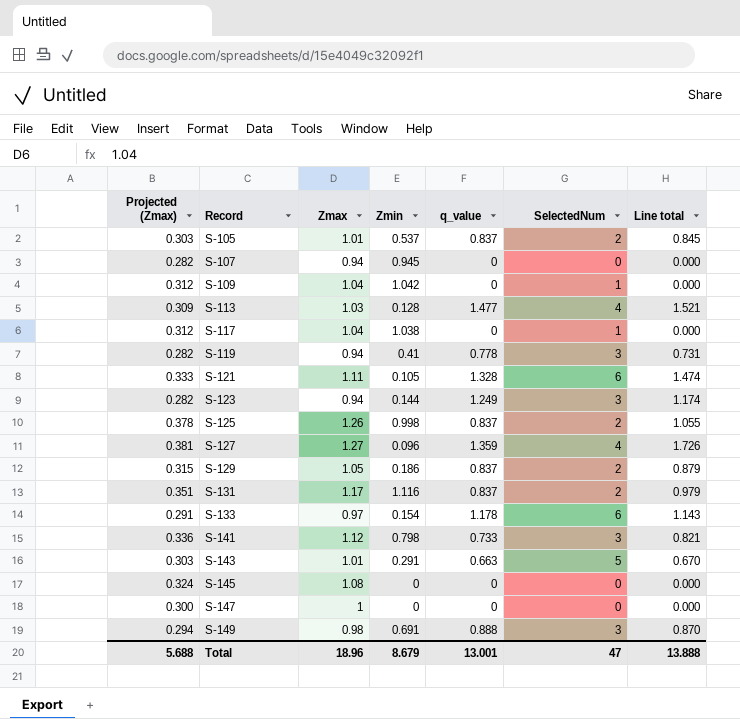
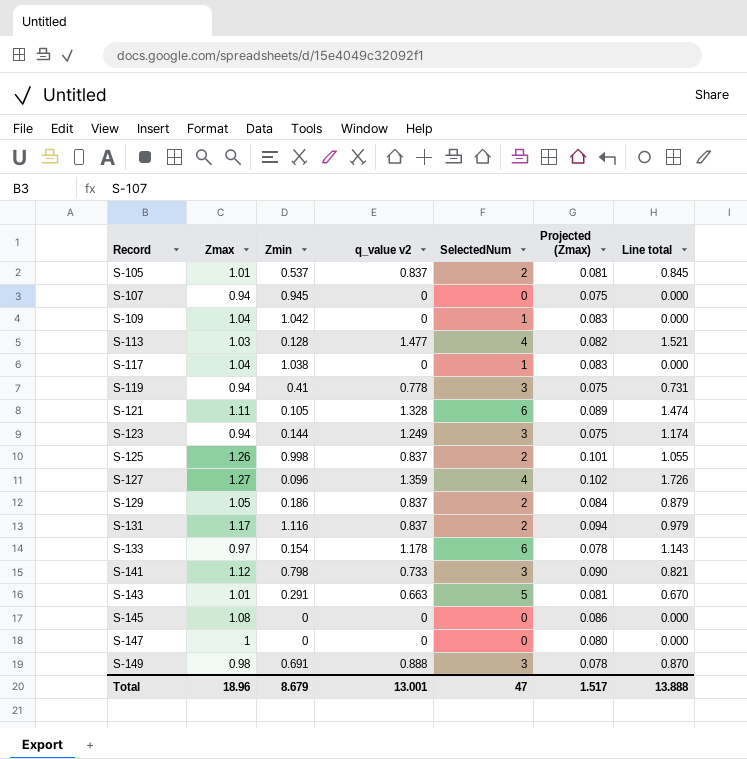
column name: q_value -> q_value v2
column Projected (Zmax) | formula: [Zmax] * 0.3 -> [Zmax] * 0.08
column Projected (Zmax) | position: 1 -> 6
Total | Projected (Zmax): 5.688 -> 1.517

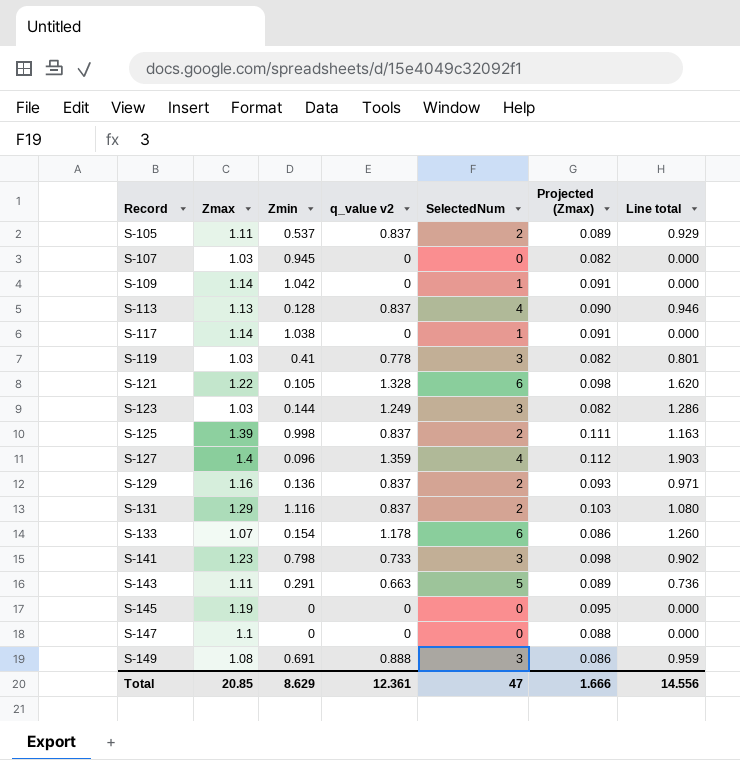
S-105 | Zmax: 1.01 -> 1.11
S-105 | Projected (Zmax): 0.081 -> 0.089
S-105 | Line total: 0.845 -> 0.929
S-107 | Zmax: 0.94 -> 1.03
S-107 | Projected (Zmax): 0.075 -> 0.082
S-109 | Zmax: 1.04 -> 1.14
S-109 | Projected (Zmax): 0.083 -> 0.091
S-113 | Zmax: 1.03 -> 1.13
S-113 | q_value v2: 1.477 -> 0.837
S-113 | Projected (Zmax): 0.082 -> 0.090
S-113 | Line total: 1.521 -> 0.946
S-117 | Zmax: 1.04 -> 1.14
S-117 | Projected (Zmax): 0.083 -> 0.091
S-119 | Zmax: 0.94 -> 1.03
S-119 | Projected (Zmax): 0.075 -> 0.082
S-119 | Line total: 0.731 -> 0.801
S-121 | Zmax: 1.11 -> 1.22
S-121 | Projected (Zmax): 0.089 -> 0.098
S-121 | Line total: 1.474 -> 1.620
S-123 | Zmax: 0.94 -> 1.03
S-123 | Projected (Zmax): 0.075 -> 0.082
S-123 | Line total: 1.174 -> 1.286
S-125 | Zmax: 1.26 -> 1.39
S-125 | Projected (Zmax): 0.101 -> 0.111
S-125 | Line total: 1.055 -> 1.163
S-127 | Zmax: 1.27 -> 1.4
S-127 | Projected (Zmax): 0.102 -> 0.112
S-127 | Line total: 1.726 -> 1.903
S-129 | Zmax: 1.05 -> 1.16
S-129 | Zmin: 0.186 -> 0.136
S-129 | Projected (Zmax): 0.084 -> 0.093
S-129 | Line total: 0.879 -> 0.971
S-131 | Zmax: 1.17 -> 1.29
S-131 | Projected (Zmax): 0.094 -> 0.103
S-131 | Line total: 0.979 -> 1.080
S-133 | Zmax: 0.97 -> 1.07
S-133 | Projected (Zmax): 0.078 -> 0.086
S-133 | Line total: 1.143 -> 1.260
S-141 | Zmax: 1.12 -> 1.23
S-141 | Projected (Zmax): 0.090 -> 0.098
S-141 | Line total: 0.821 -> 0.902
S-143 | Zmax: 1.01 -> 1.11
S-143 | Projected (Zmax): 0.081 -> 0.089
S-143 | Line total: 0.670 -> 0.736
S-145 | Zmax: 1.08 -> 1.19
S-145 | Projected (Zmax): 0.086 -> 0.095
S-147 | Zmax: 1 -> 1.1
S-147 | Projected (Zmax): 0.080 -> 0.088
S-149 | Zmax: 0.98 -> 1.08
S-149 | Projected (Zmax): 0.078 -> 0.086
S-149 | Line total: 0.870 -> 0.959
Total | Zmax: 18.96 -> 20.85
Total | Zmin: 8.679 -> 8.629
Total | q_value v2: 13.001 -> 12.361
Total | Projected (Zmax): 1.517 -> 1.666
Total | Line total: 13.888 -> 14.556

